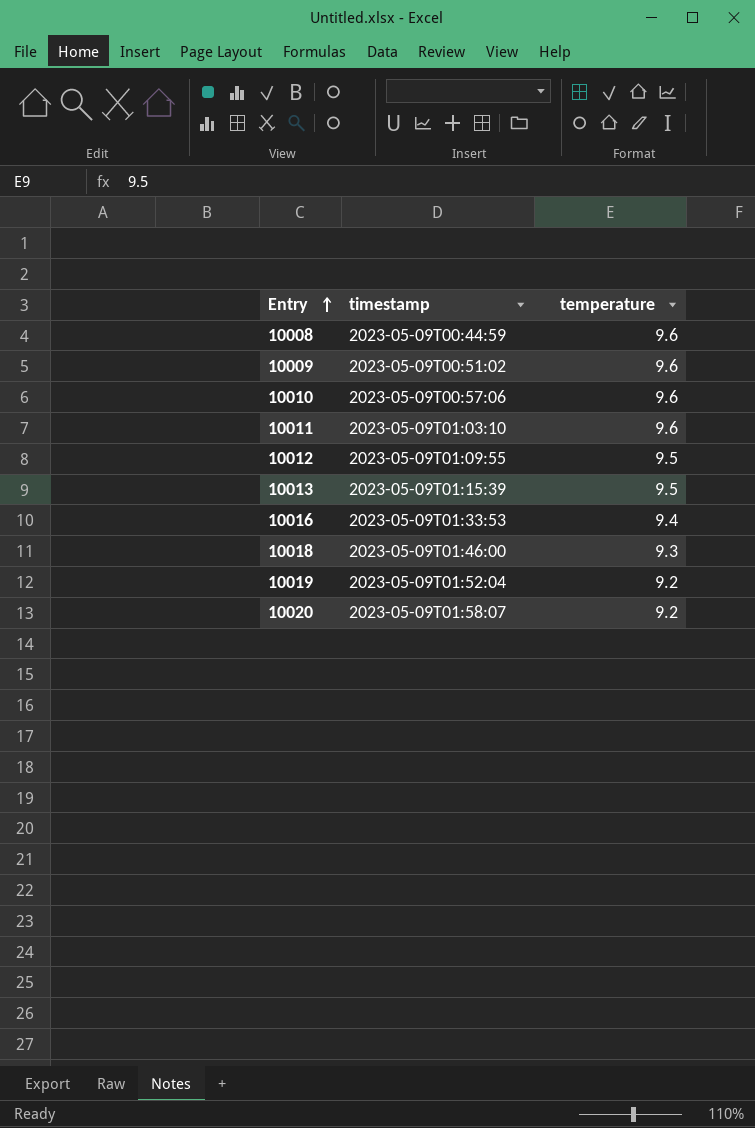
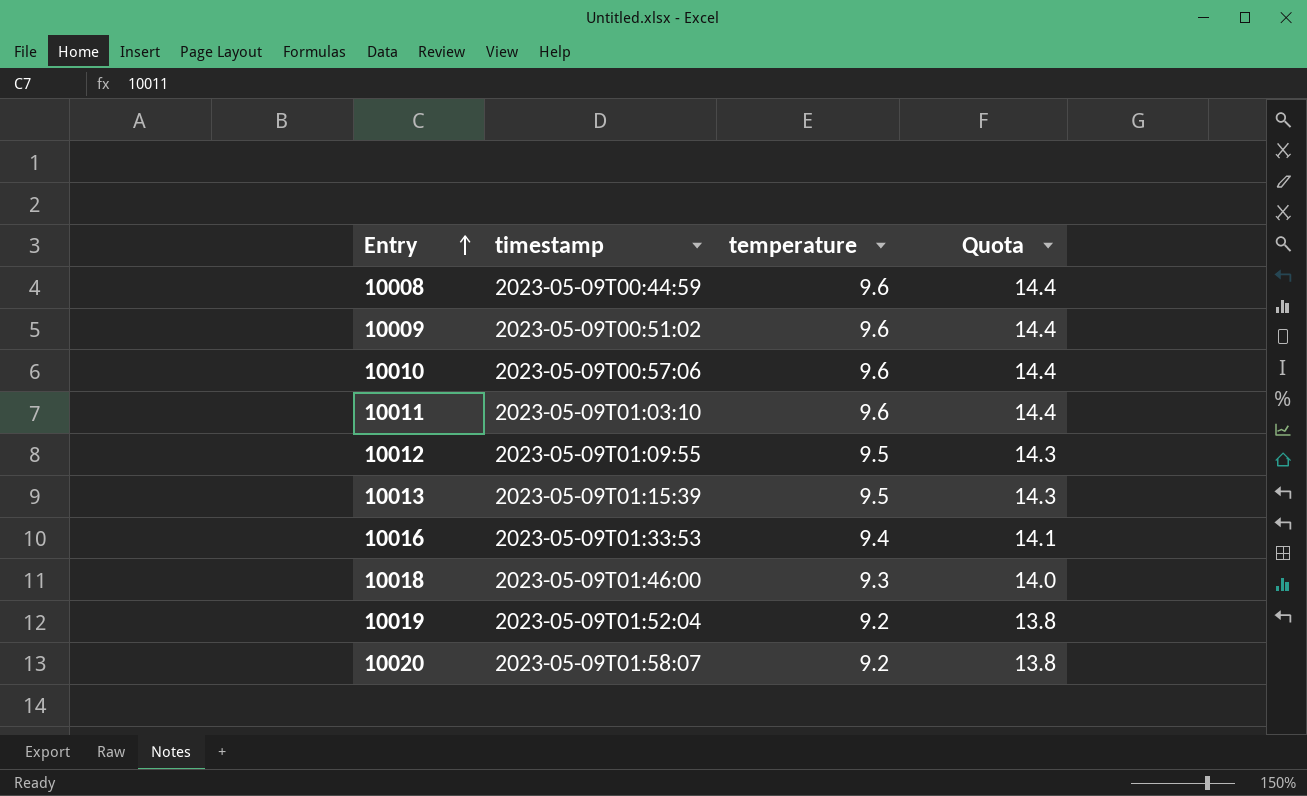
column Quota | formula: none -> [temperature] * 1.5

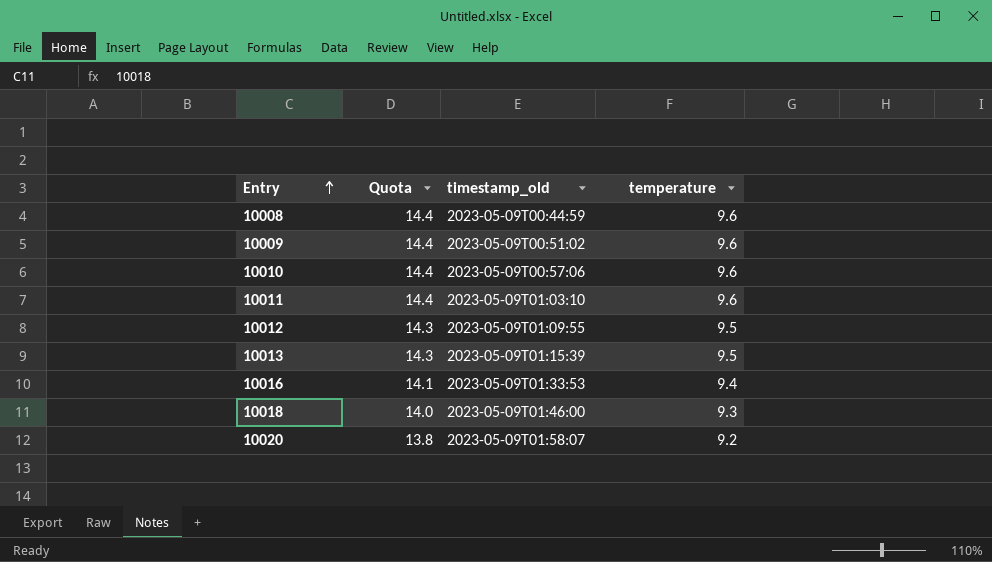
column Quota | position: 4 -> 2
column name: timestamp -> timestamp_old
row 10019: 2023-05-09T01:52:04 | 9.2 | 13.8 -> none

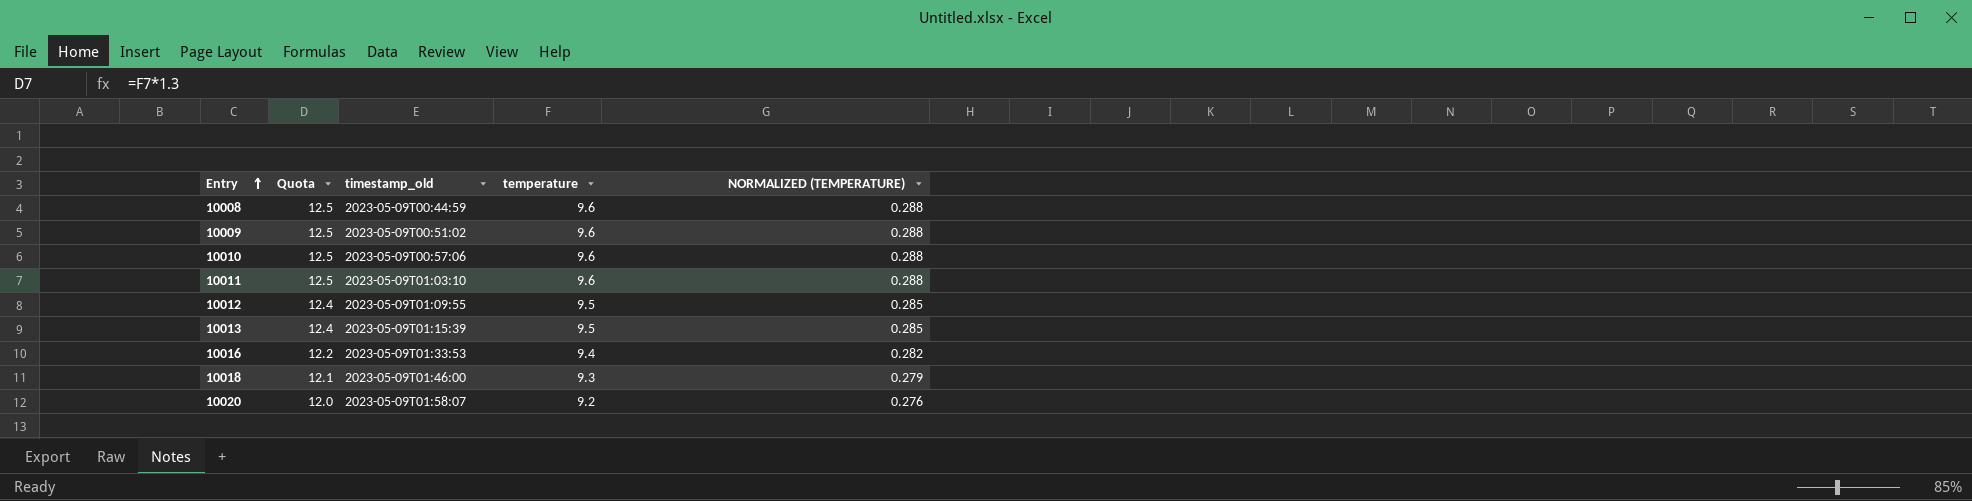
column Quota | formula: [temperature] * 1.5 -> [temperature] * 1.3
column NORMALIZED (TEMPERATURE) | formula: none -> [temperature] * 0.03

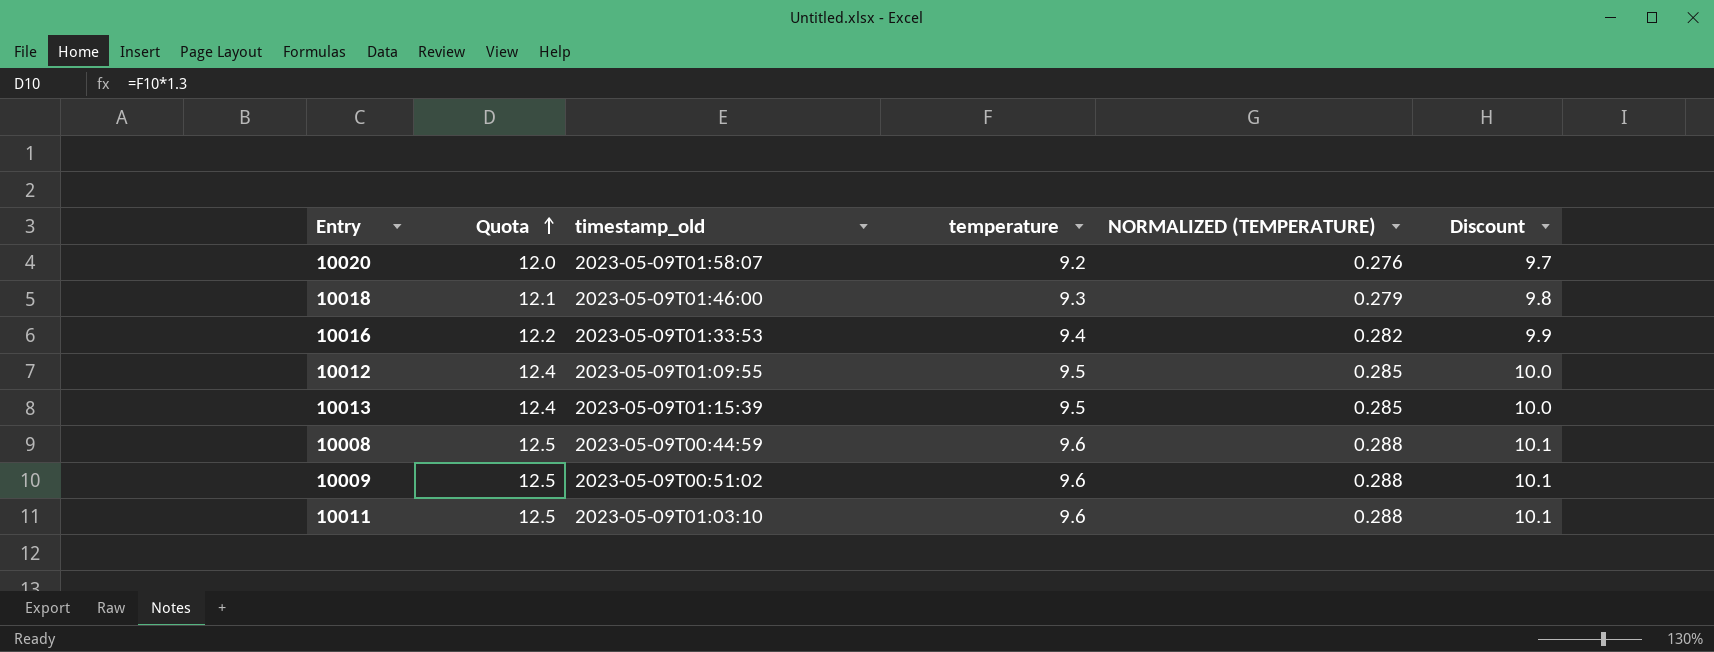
row order: Entry ascending -> Quota ascending
column Discount | formula: none -> [temperature] * 1.05
row 10010: 12.5 | 2023-05-09T00:57:06 | 9.6 | 0.288 -> none

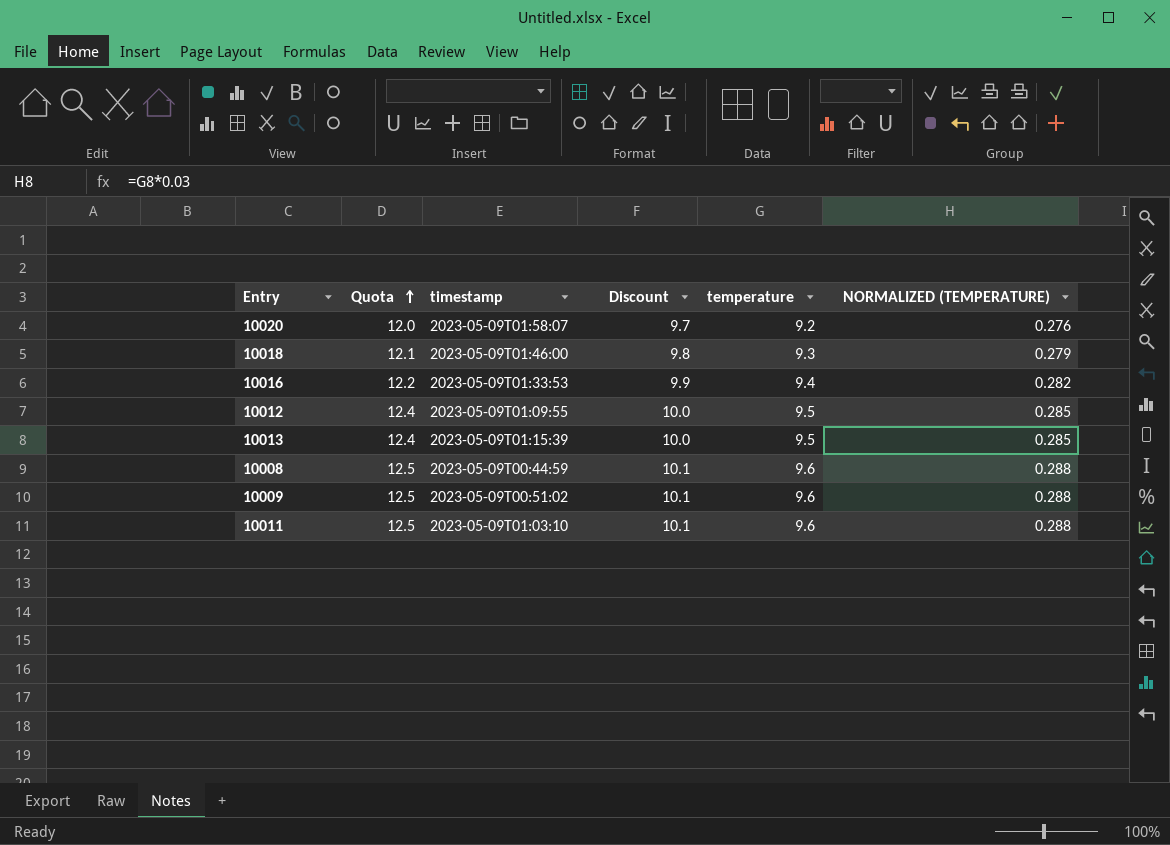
column name: timestamp_old -> timestamp
column Discount | position: 6 -> 4

